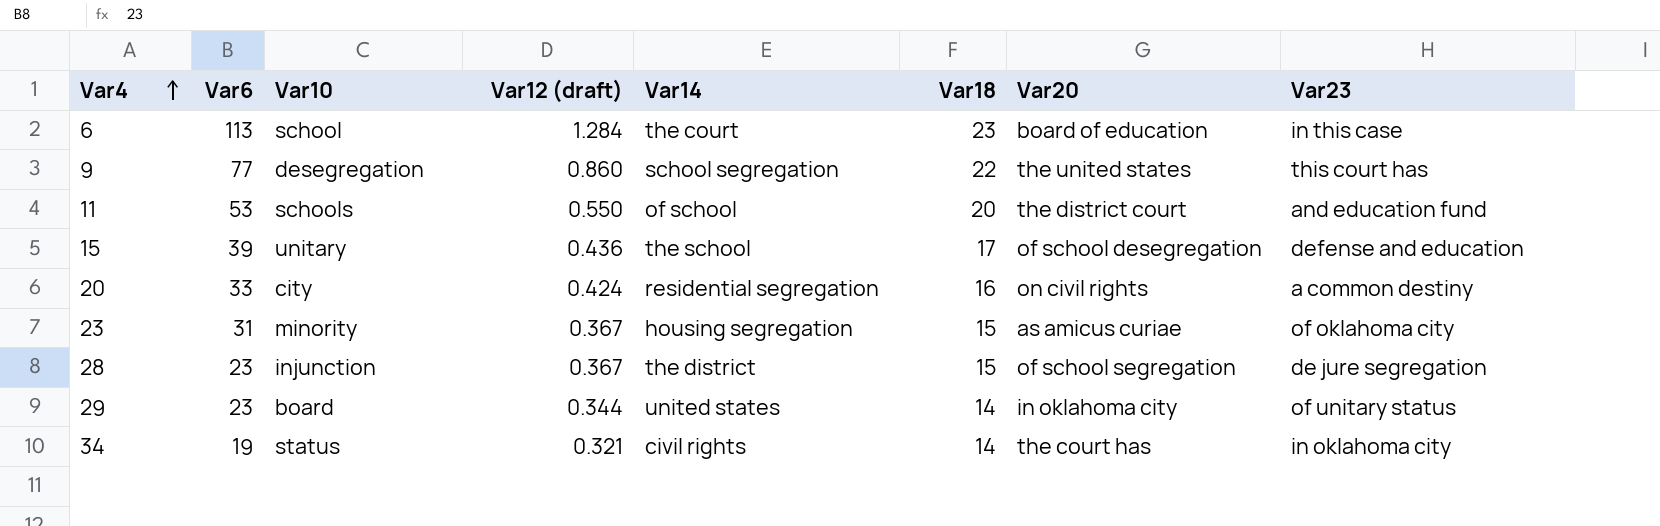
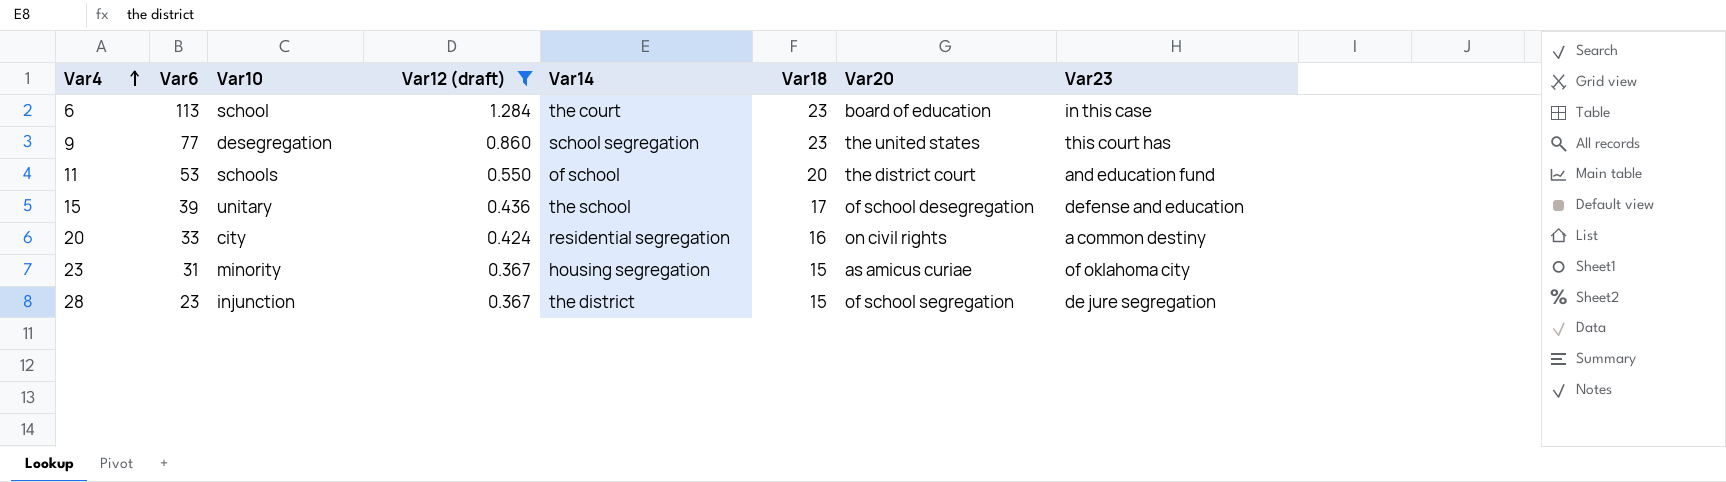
filter: none -> Var12 (draft) >= 0.367
9 | Var18: 22 -> 23

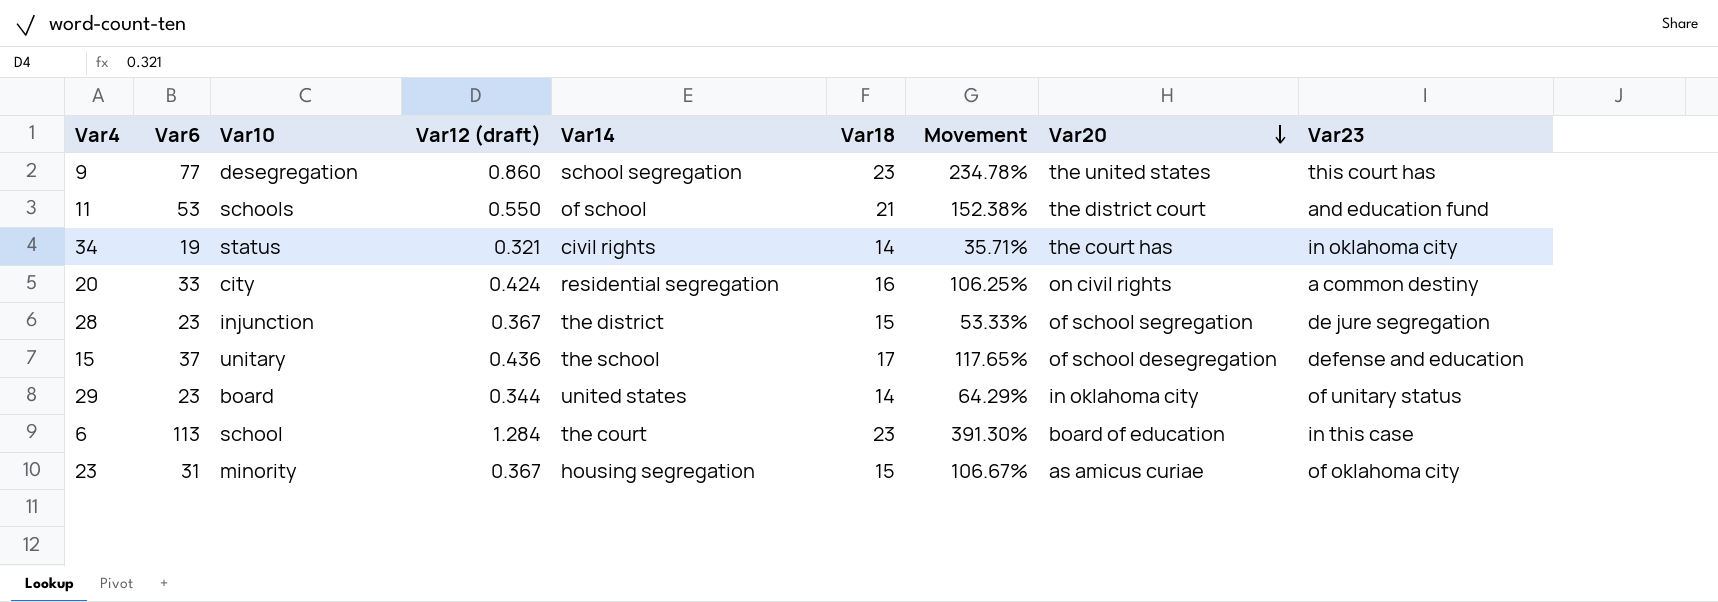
filter: Var12 (draft) >= 0.367 -> none
row order: Var4 ascending -> Var20 descending
column Movement | formula: none -> ([Var6] - [Var18]) / [Var18]
11 | Var18: 20 -> 21
15 | Var6: 39 -> 37

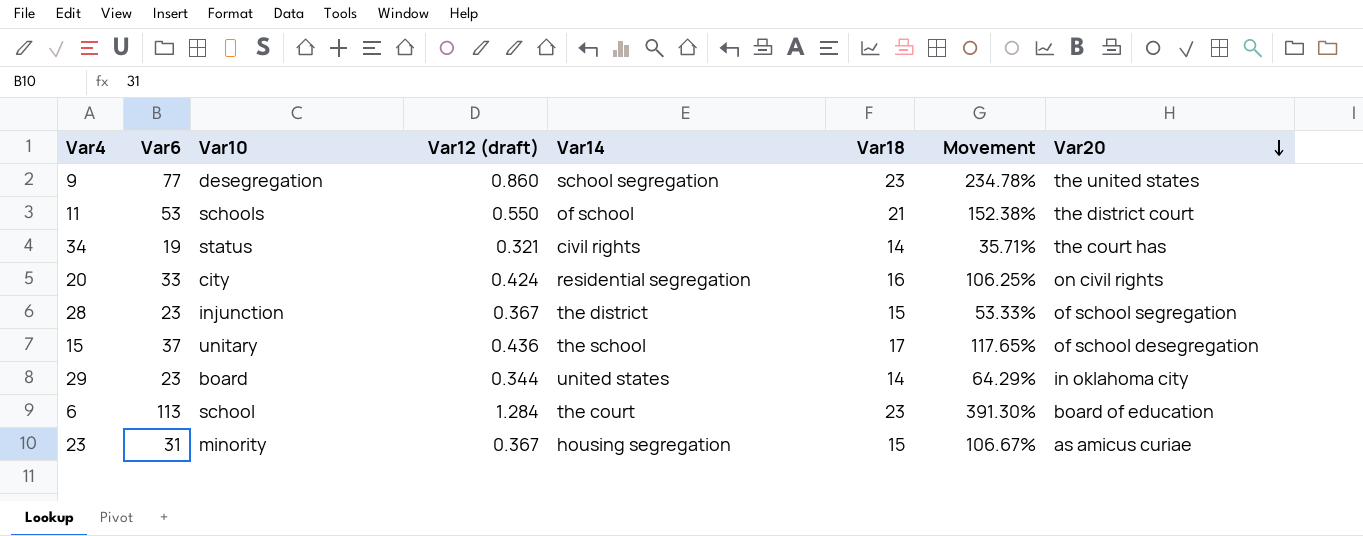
column Var23 | position: 9 -> none

